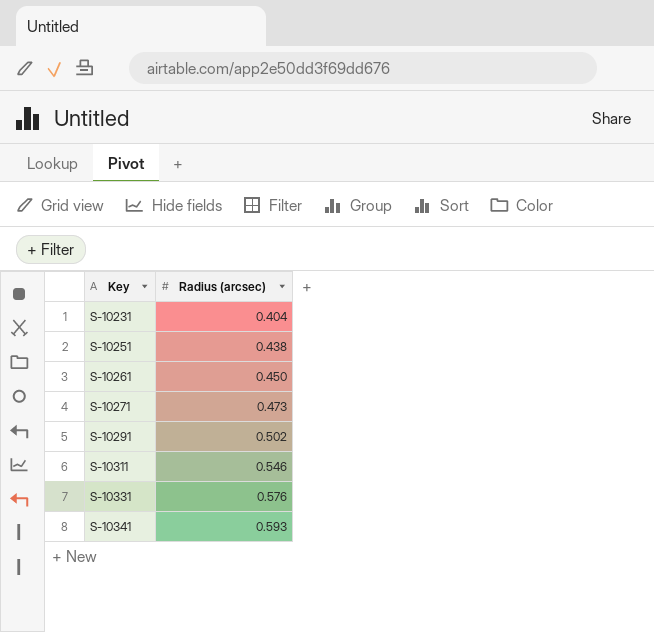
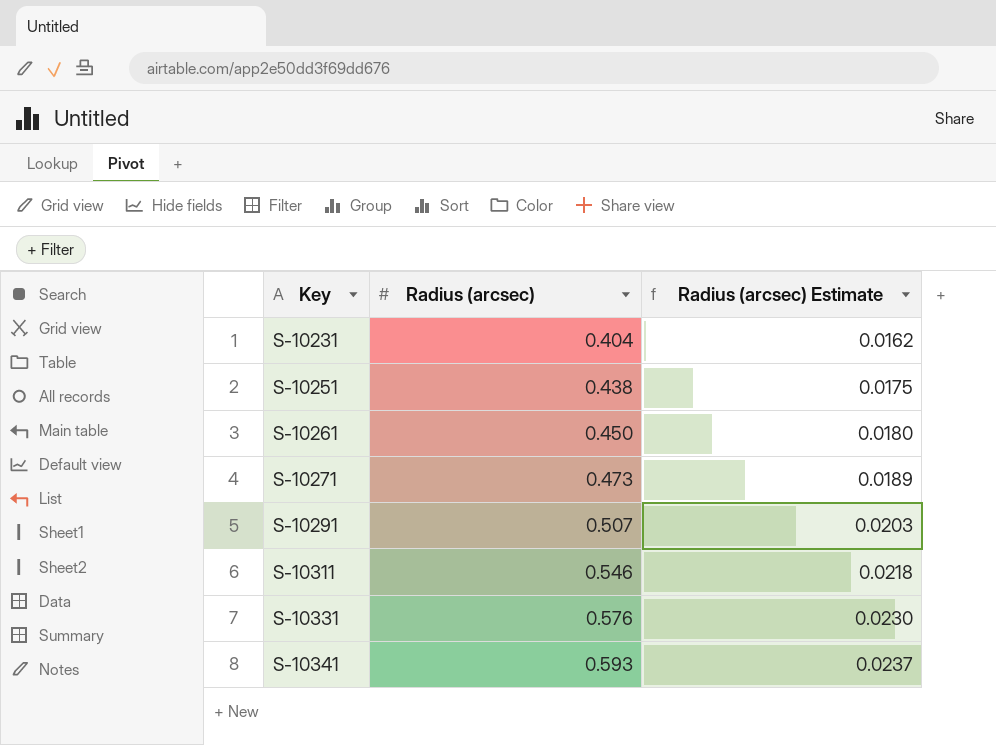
column Radius (arcsec) Estimate | formula: none -> [Radius (arcsec)] * 0.04
S-10291 | Radius (arcsec): 0.502 -> 0.507

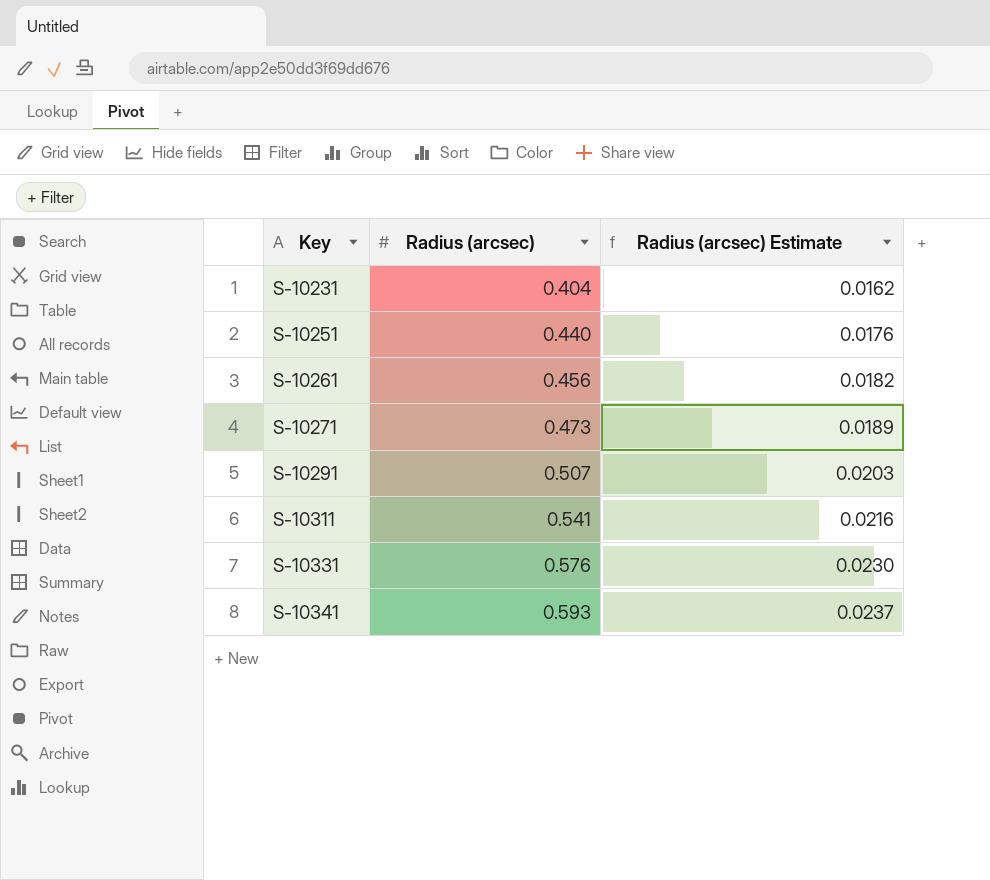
S-10251 | Radius (arcsec): 0.438 -> 0.440
S-10251 | Radius (arcsec) Estimate: 0.0175 -> 0.0176
S-10261 | Radius (arcsec): 0.450 -> 0.456
S-10261 | Radius (arcsec) Estimate: 0.0180 -> 0.0182
S-10311 | Radius (arcsec): 0.546 -> 0.541
S-10311 | Radius (arcsec) Estimate: 0.0218 -> 0.0216

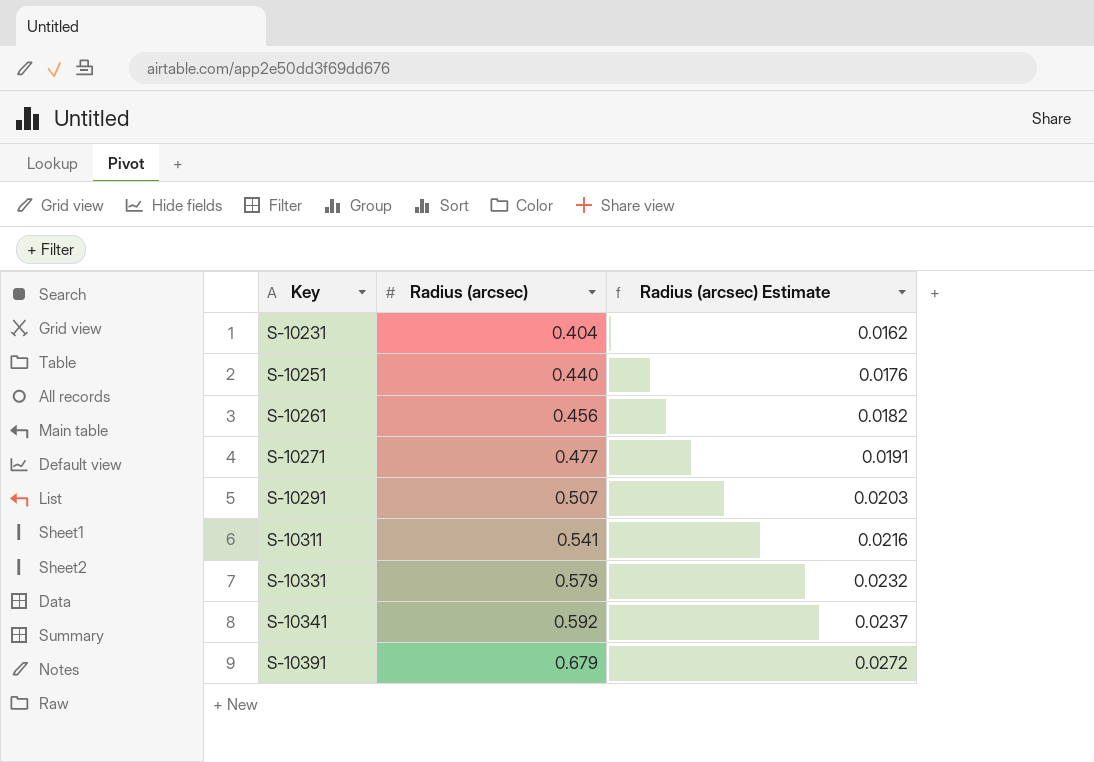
S-10271 | Radius (arcsec): 0.473 -> 0.477
S-10271 | Radius (arcsec) Estimate: 0.0189 -> 0.0191
S-10331 | Radius (arcsec): 0.576 -> 0.579
S-10331 | Radius (arcsec) Estimate: 0.0230 -> 0.0232
S-10341 | Radius (arcsec): 0.593 -> 0.592
row S-10391: none -> 0.679 | 0.0272

